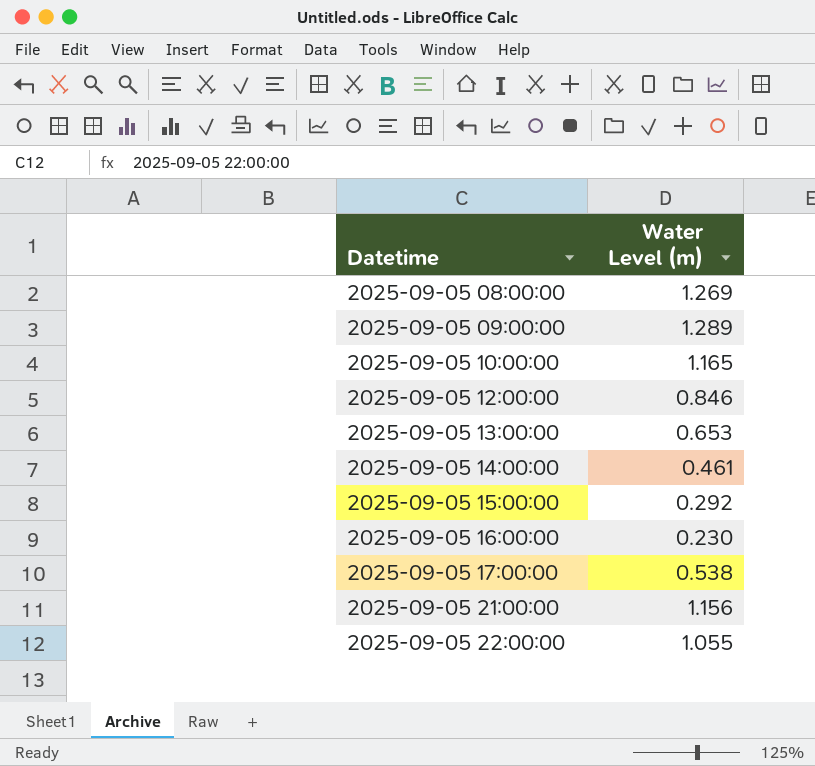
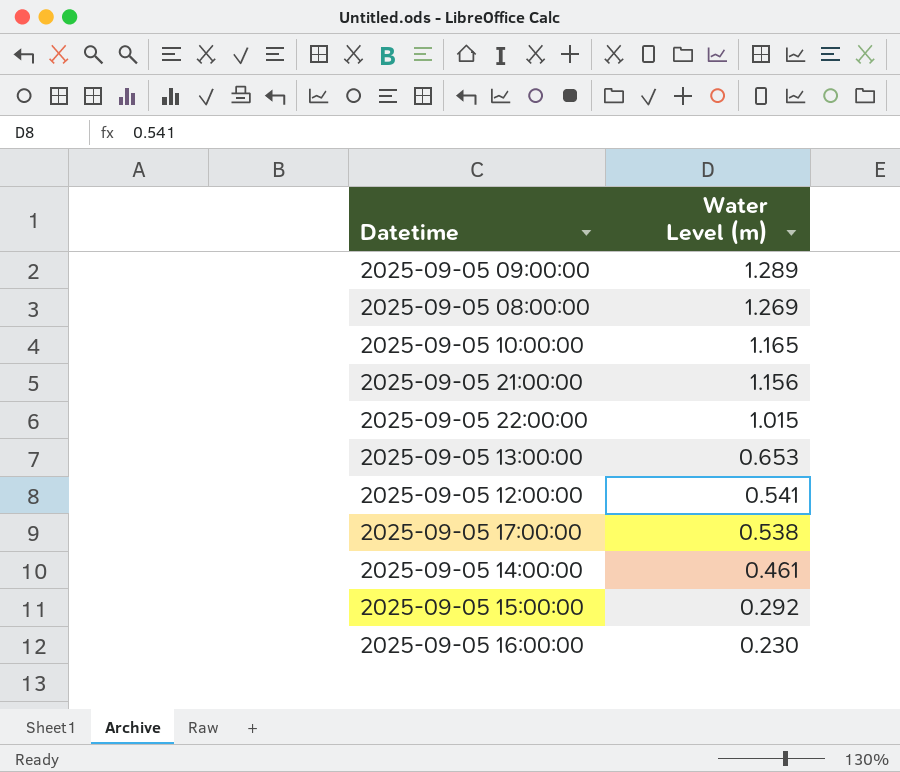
row order: Datetime ascending -> Water Level (m) descending
2025-09-05 22:00:00 | Water Level (m): 1.055 -> 1.015
2025-09-05 12:00:00 | Water Level (m): 0.846 -> 0.541

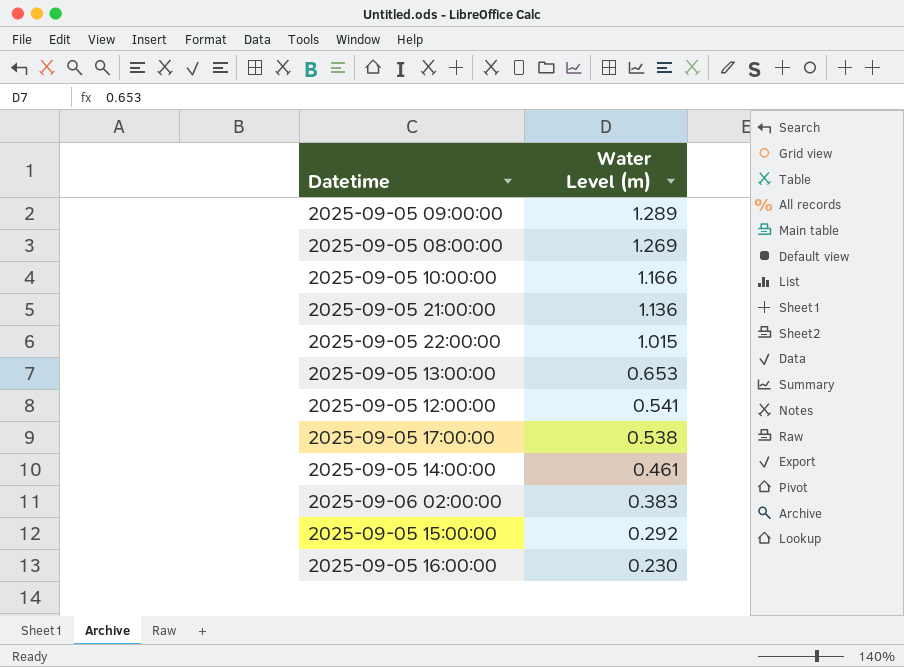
2025-09-05 10:00:00 | Water Level (m): 1.165 -> 1.166
2025-09-05 21:00:00 | Water Level (m): 1.156 -> 1.136
row 2025-09-06 02:00:00: none -> 0.383

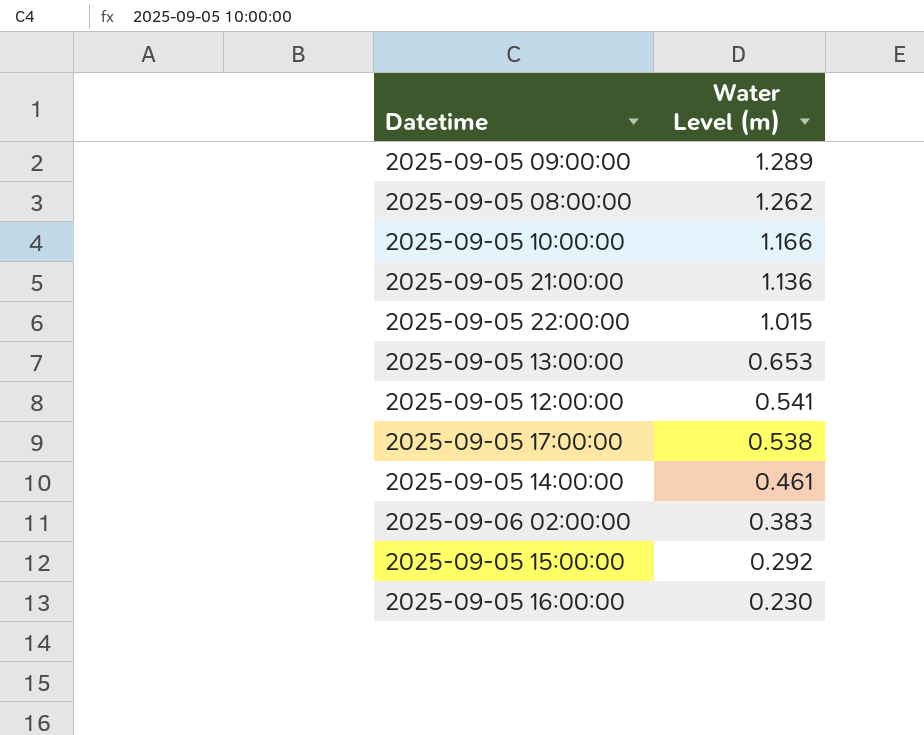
2025-09-05 08:00:00 | Water Level (m): 1.269 -> 1.262

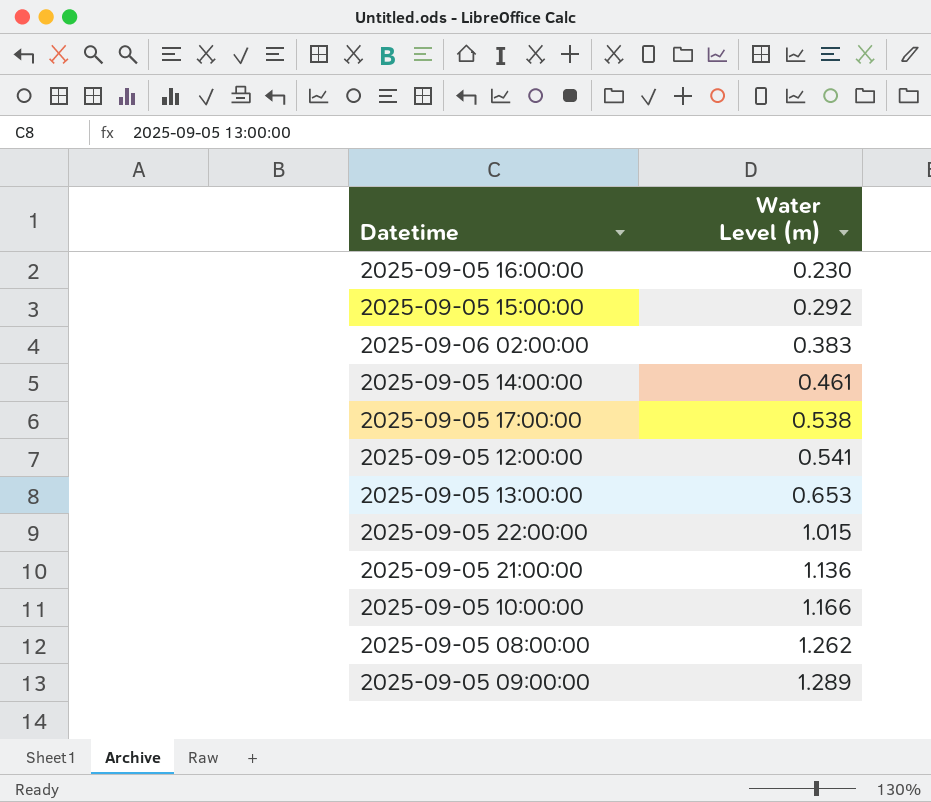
row order: Water Level (m) descending -> Water Level (m) ascending

